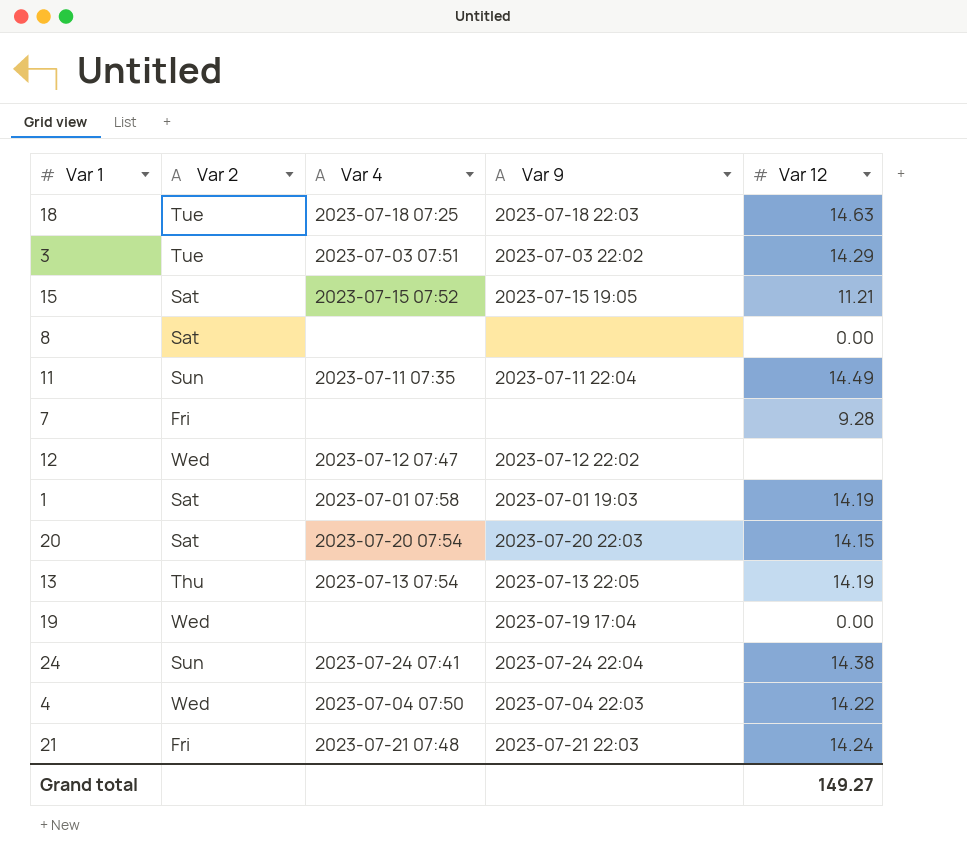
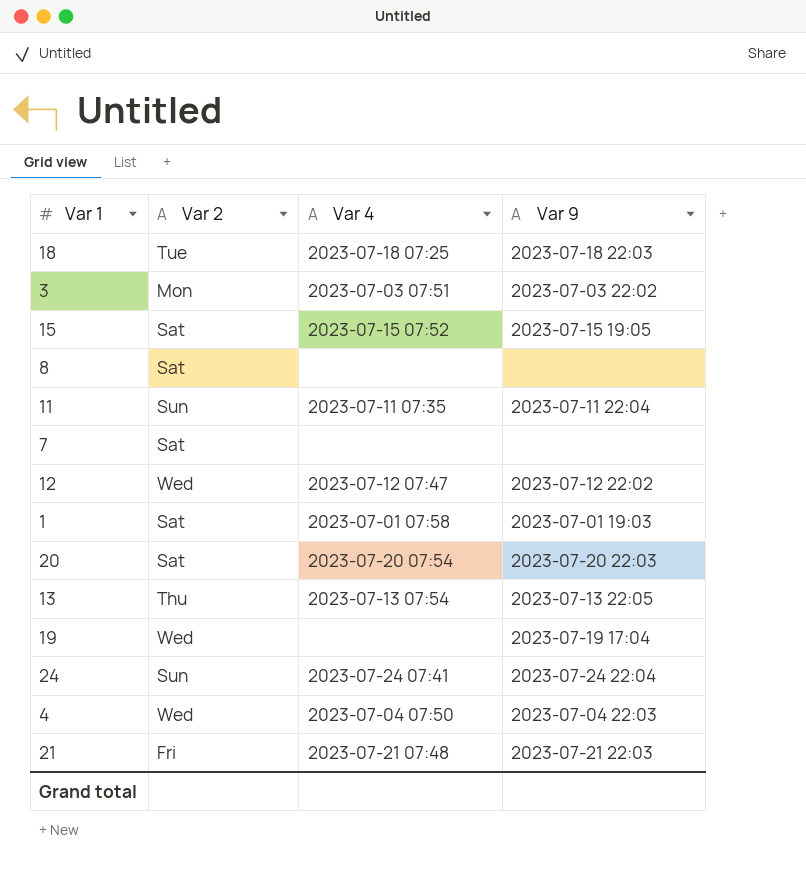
column Var 12 | position: 5 -> none
3 | Var 2: Tue -> Mon
7 | Var 2: Fri -> Sat

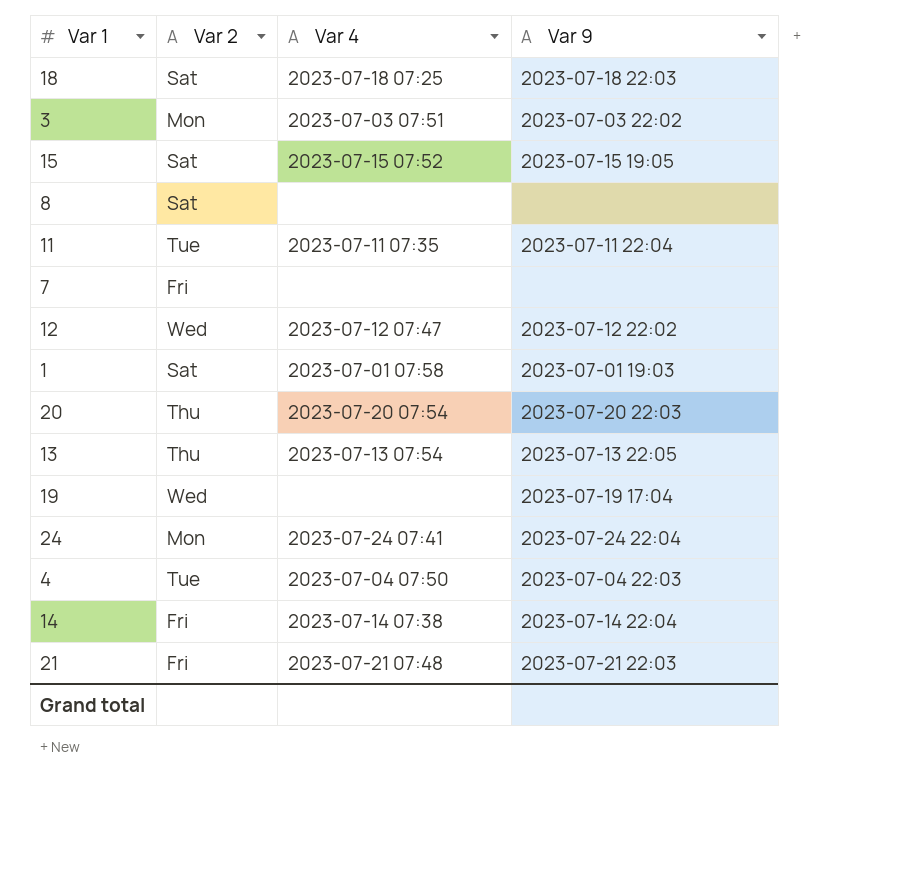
18 | Var 2: Tue -> Sat
11 | Var 2: Sun -> Tue
7 | Var 2: Sat -> Fri
20 | Var 2: Sat -> Thu
24 | Var 2: Sun -> Mon
4 | Var 2: Wed -> Tue
row 14: none -> Fri | 2023-07-14 07:38 | 2023-07-14 22:04

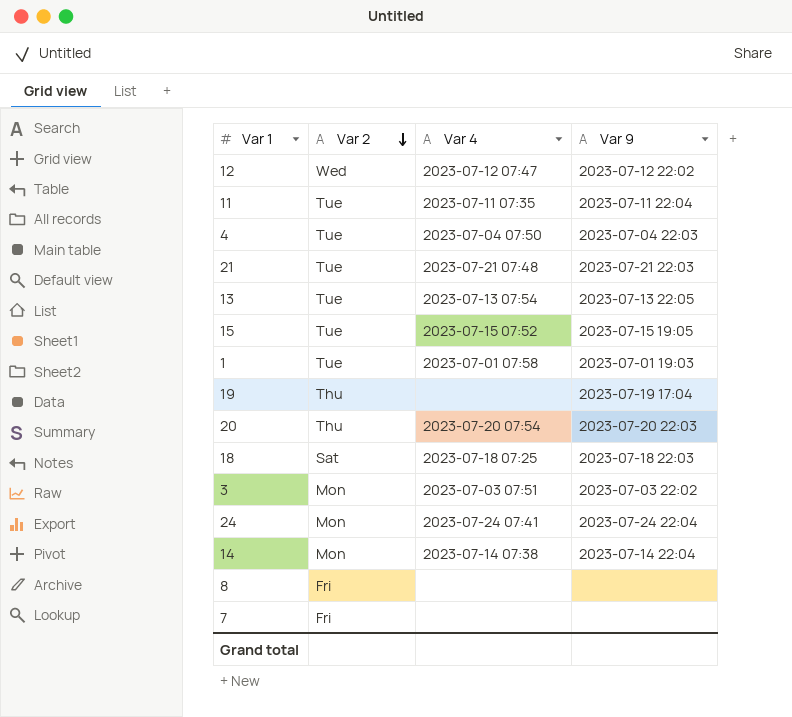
row order: none -> Var 2 descending
21 | Var 2: Fri -> Tue
13 | Var 2: Thu -> Tue
15 | Var 2: Sat -> Tue
1 | Var 2: Sat -> Tue
19 | Var 2: Wed -> Thu
14 | Var 2: Fri -> Mon
8 | Var 2: Sat -> Fri

